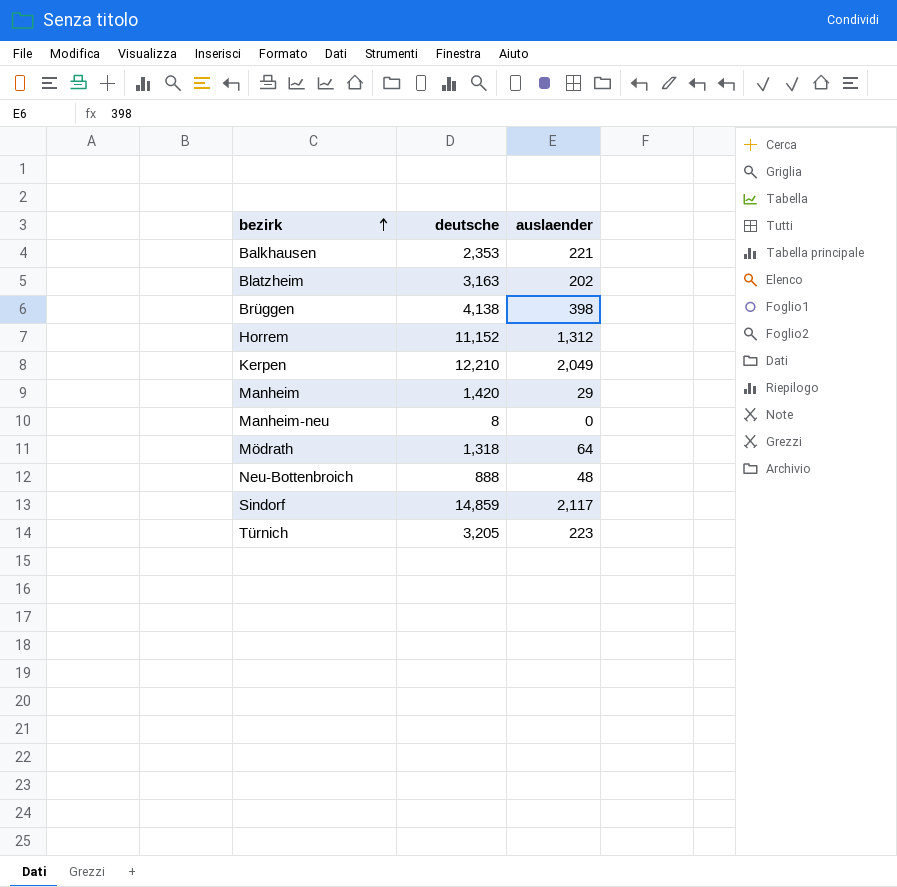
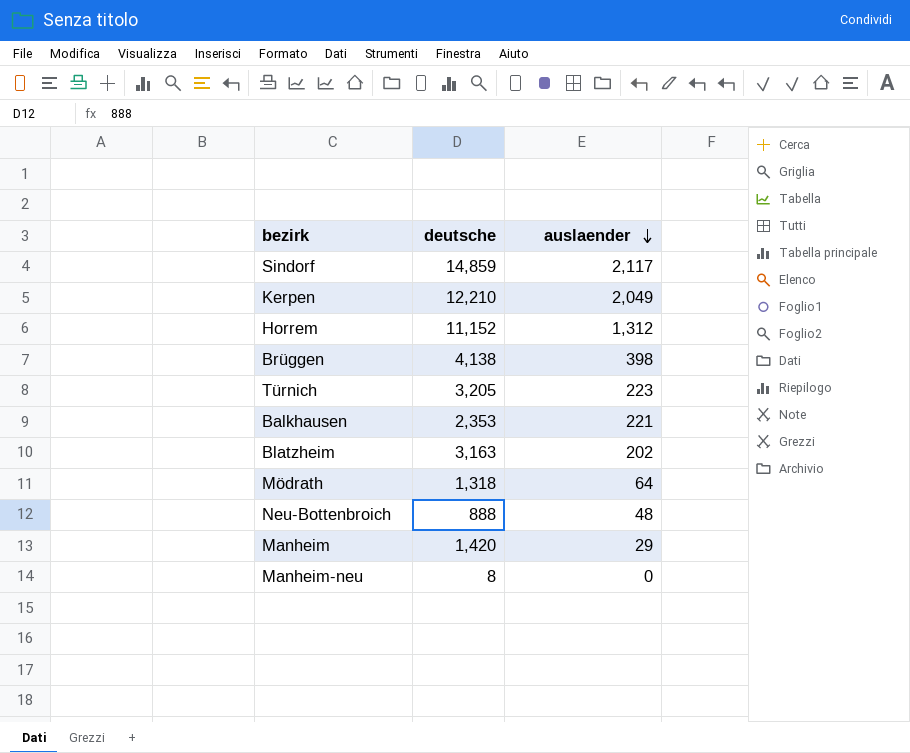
row order: bezirk ascending -> auslaender descending

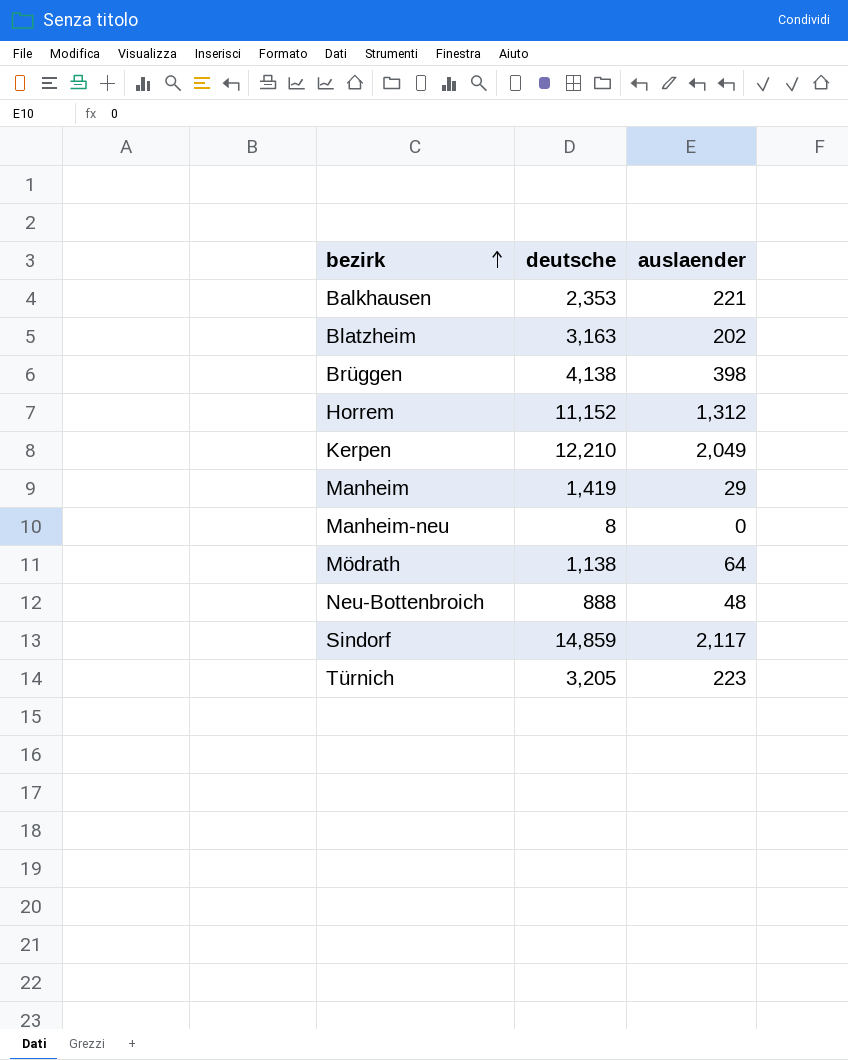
row order: auslaender descending -> bezirk ascending
Manheim | deutsche: 1,420 -> 1,419
Mödrath | deutsche: 1,318 -> 1,138

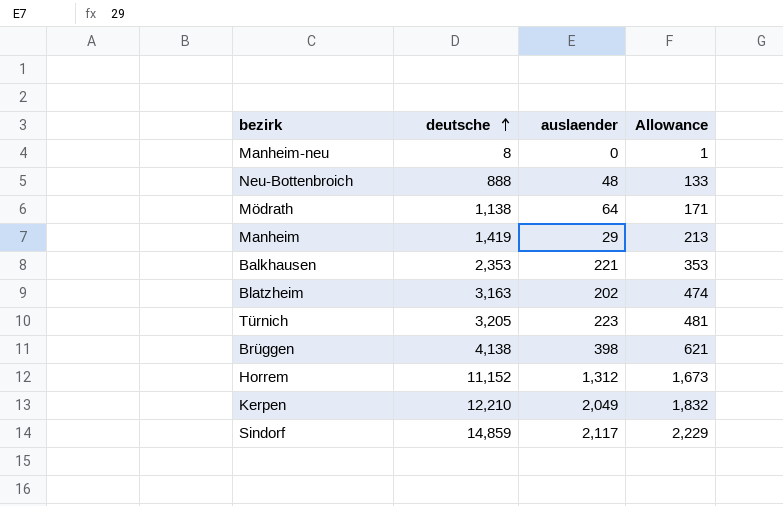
row order: bezirk ascending -> deutsche ascending
column Allowance | formula: none -> [deutsche] * 0.15

